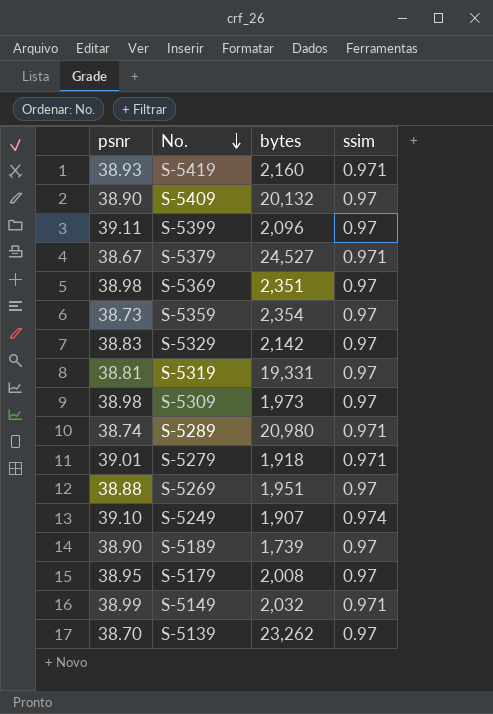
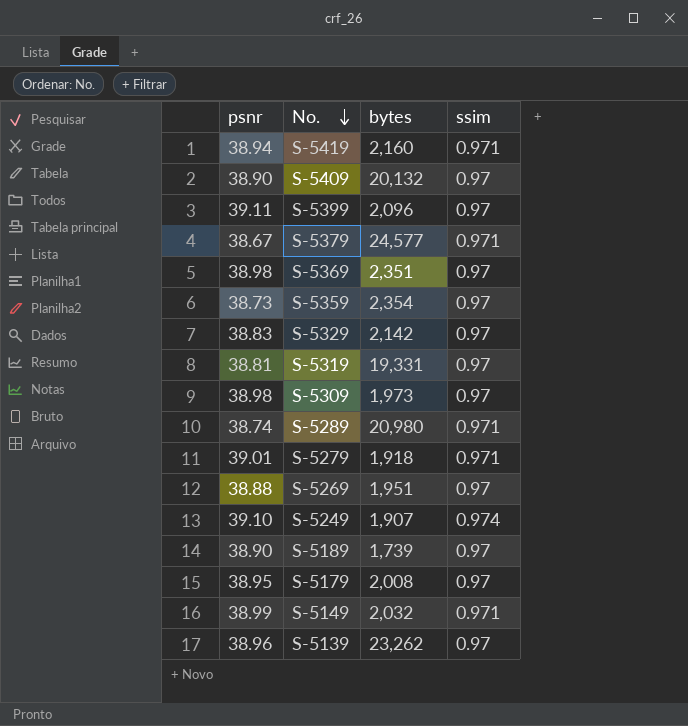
S-5419 | psnr: 38.93 -> 38.94
S-5379 | bytes: 24,527 -> 24,577
S-5139 | psnr: 38.70 -> 38.96

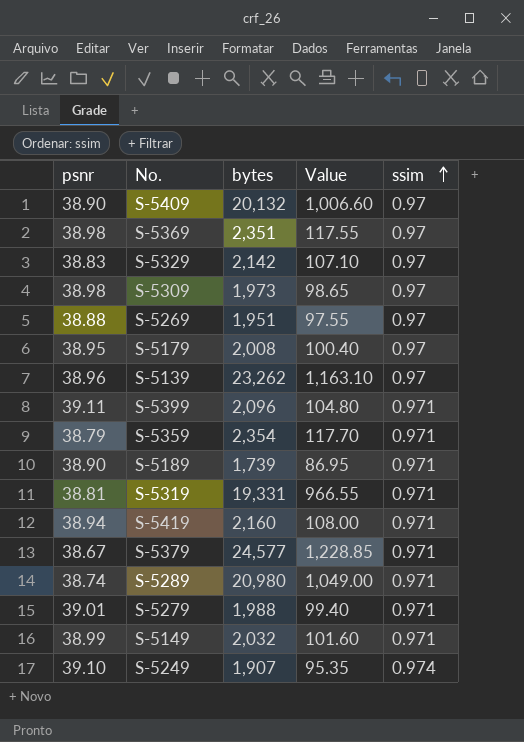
row order: No. descending -> ssim ascending
column Value | formula: none -> [bytes] * 0.05
S-5399 | ssim: 0.97 -> 0.971
S-5359 | psnr: 38.73 -> 38.79
S-5359 | ssim: 0.97 -> 0.971
S-5189 | ssim: 0.97 -> 0.971
S-5319 | ssim: 0.97 -> 0.971
S-5279 | bytes: 1,918 -> 1,988

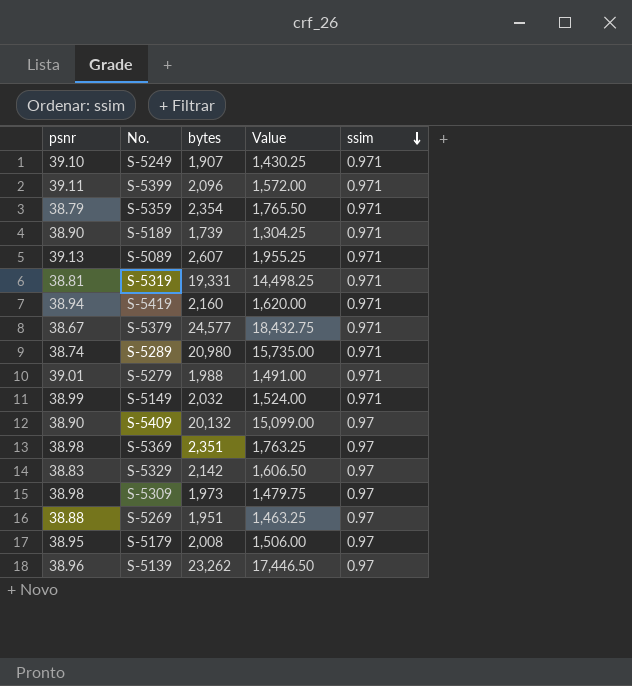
row order: ssim ascending -> ssim descending
column Value | formula: [bytes] * 0.05 -> [bytes] * 0.75
S-5249 | ssim: 0.974 -> 0.971
row S-5089: none -> 39.13 | 2,607 | 1,955.25 | 0.971

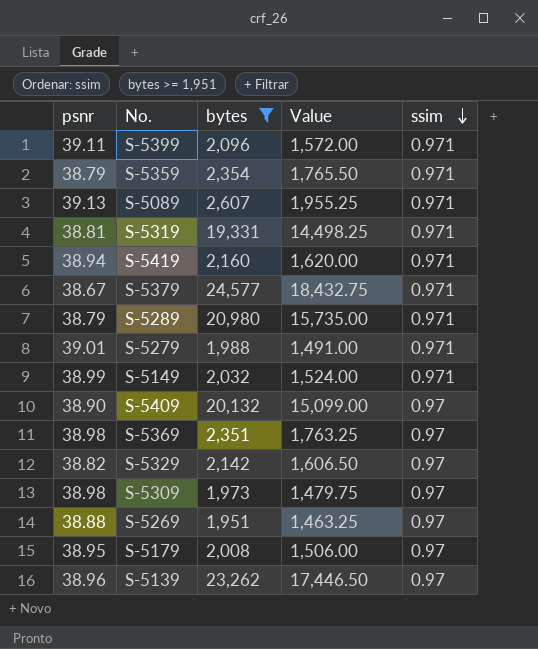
filter: none -> bytes >= 1,951
S-5289 | psnr: 38.74 -> 38.79
S-5329 | psnr: 38.83 -> 38.82

